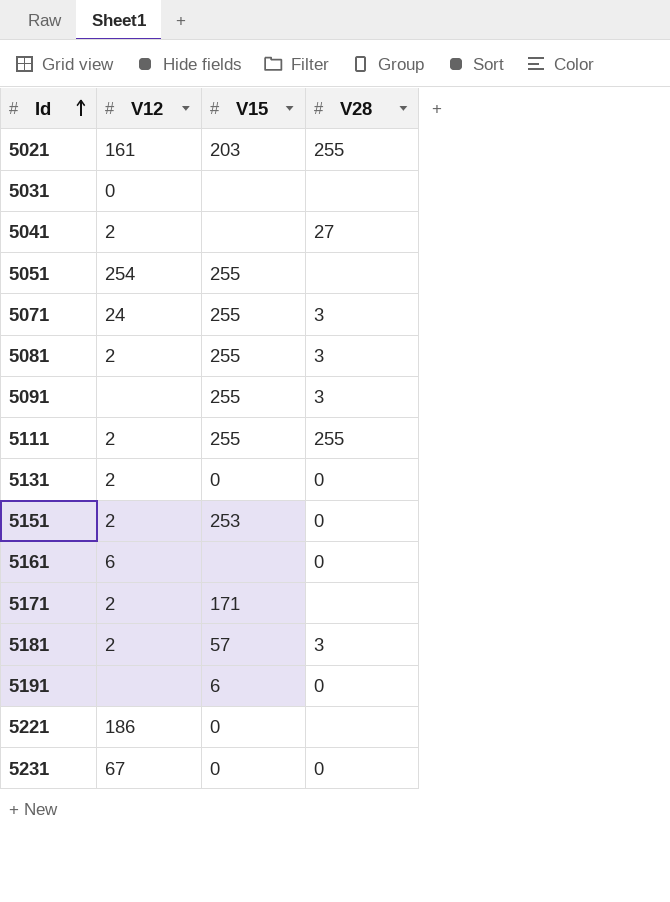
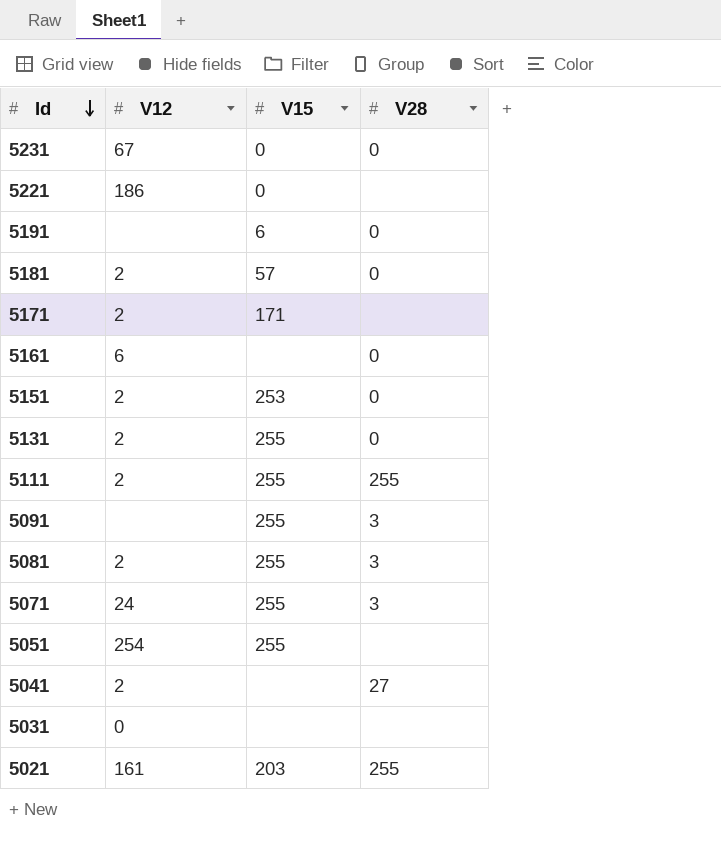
row order: Id ascending -> Id descending
5181 | V28: 3 -> 0
5131 | V15: 0 -> 255

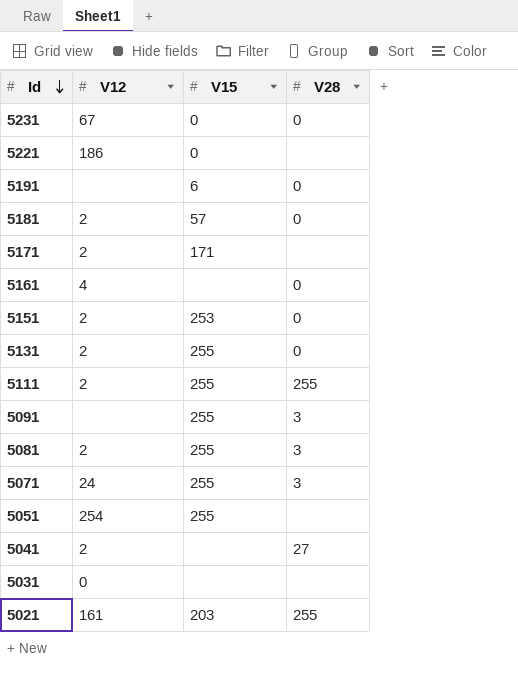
5161 | V12: 6 -> 4

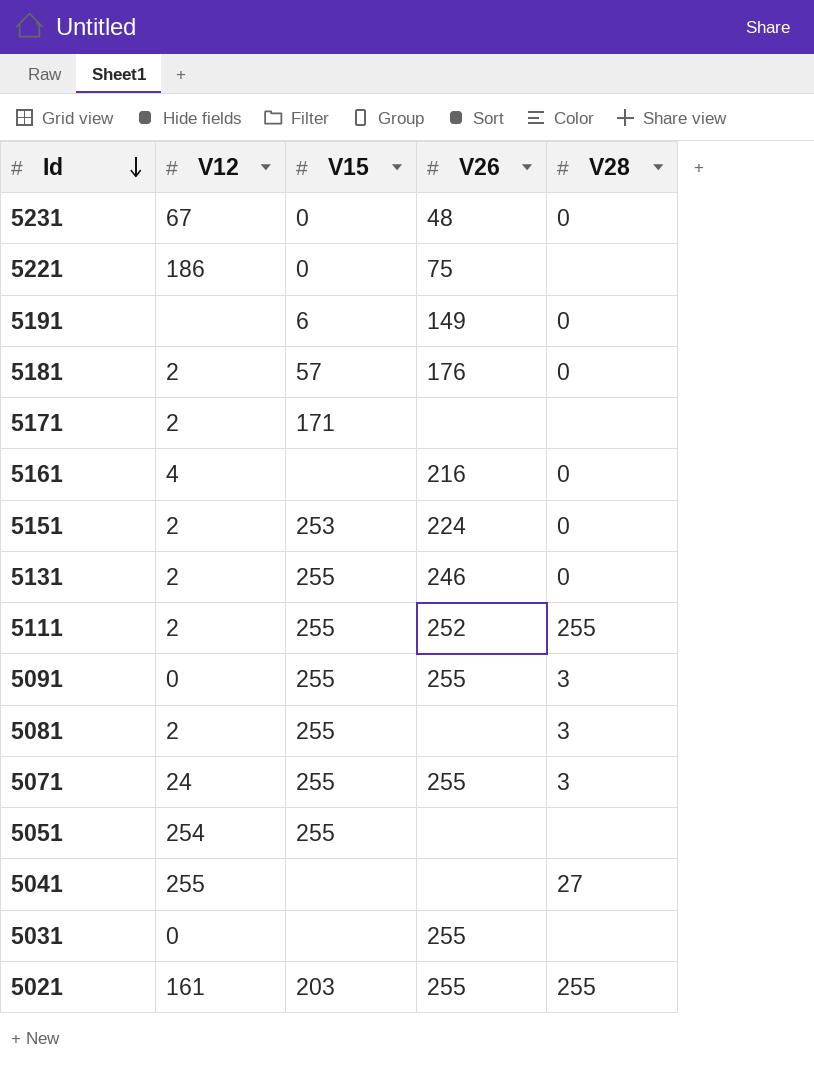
column V26 | position: none -> 4
5091 | V12: none -> 0
5041 | V12: 2 -> 255

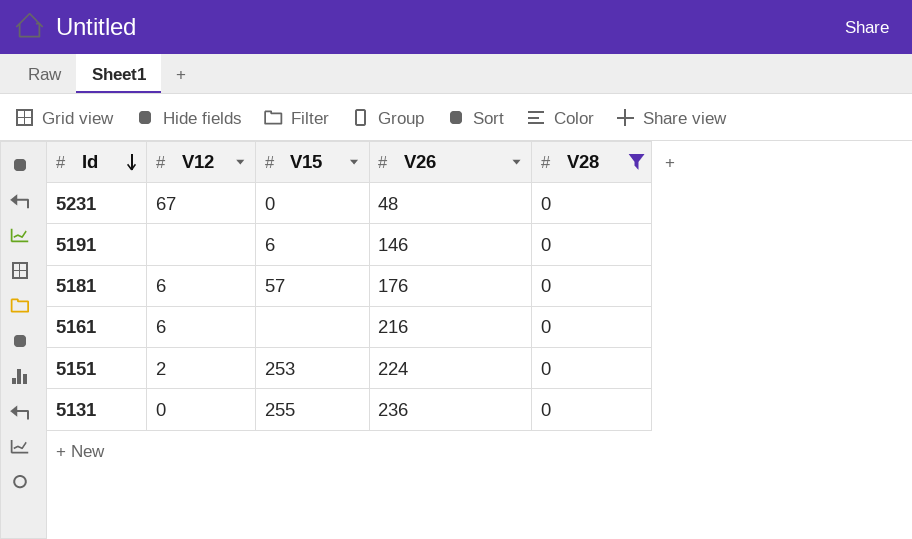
filter: none -> V28 = 0
5191 | V26: 149 -> 146
5181 | V12: 2 -> 6
5161 | V12: 4 -> 6
5131 | V12: 2 -> 0
5131 | V26: 246 -> 236

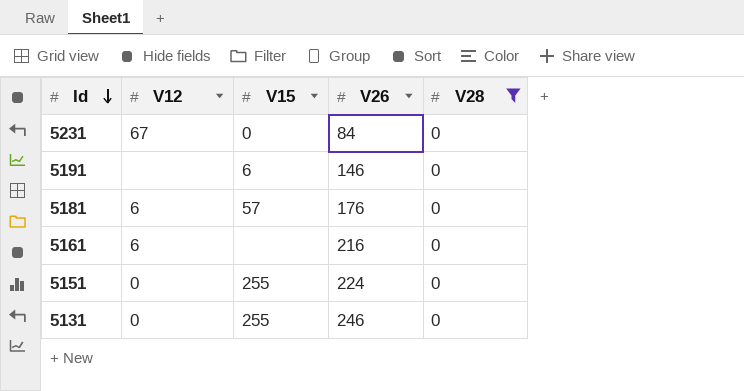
5231 | V26: 48 -> 84
5151 | V12: 2 -> 0
5151 | V15: 253 -> 255
5131 | V26: 236 -> 246

